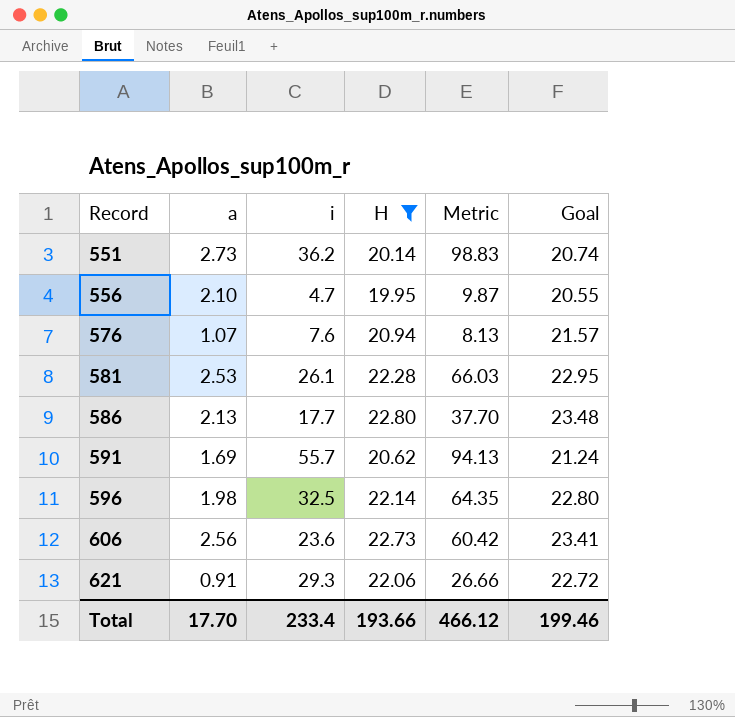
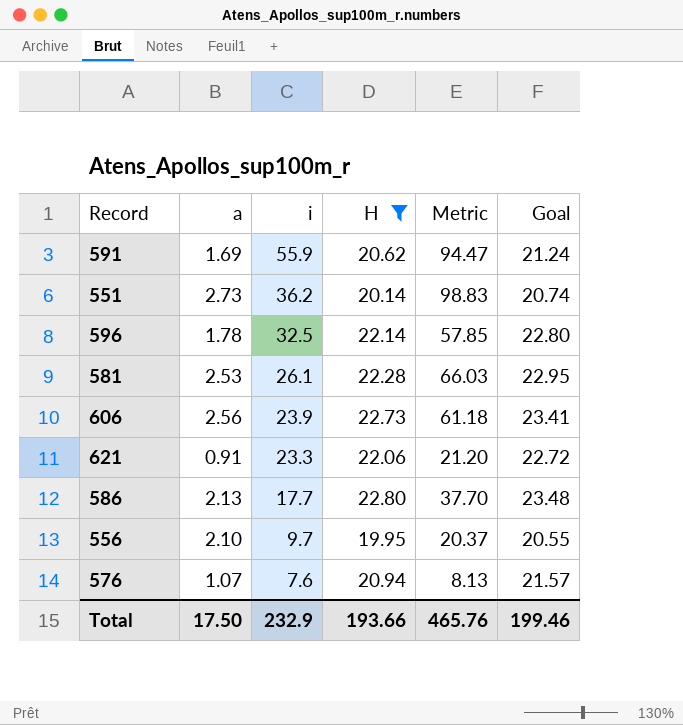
row order: Record ascending -> i descending
591 | i: 55.7 -> 55.9
591 | Metric: 94.13 -> 94.47
596 | a: 1.98 -> 1.78
596 | Metric: 64.35 -> 57.85
606 | i: 23.6 -> 23.9
606 | Metric: 60.42 -> 61.18
621 | i: 29.3 -> 23.3
621 | Metric: 26.66 -> 21.20
556 | i: 4.7 -> 9.7
556 | Metric: 9.87 -> 20.37
Total | a: 17.70 -> 17.50
Total | i: 233.4 -> 232.9
Total | Metric: 466.12 -> 465.76

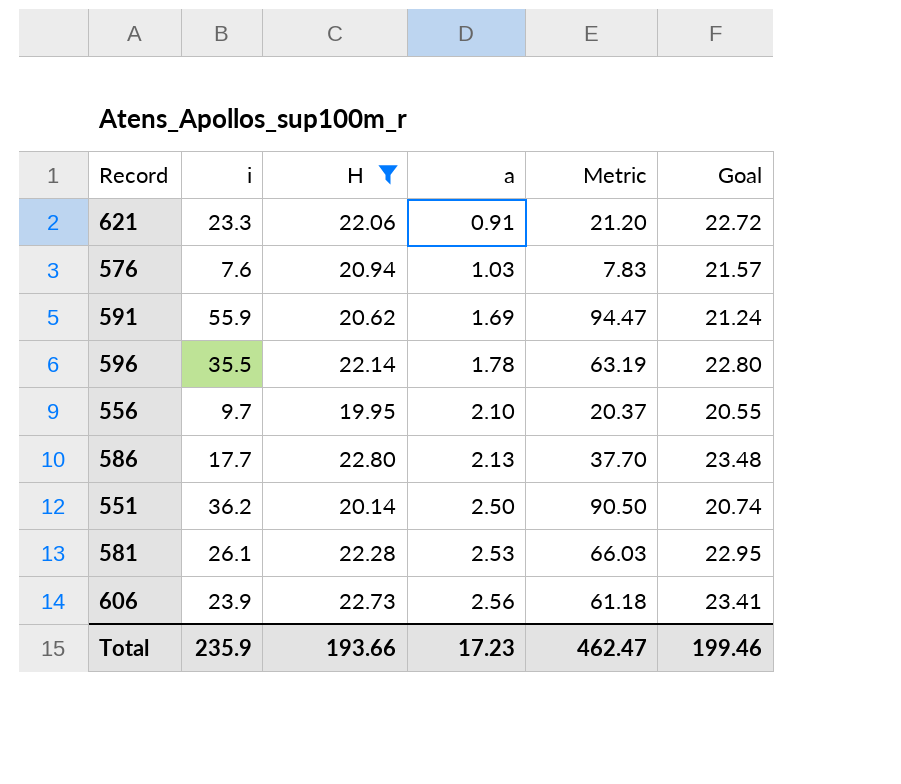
row order: i descending -> a ascending
column a | position: 2 -> 4
576 | a: 1.07 -> 1.03
576 | Metric: 8.13 -> 7.83
596 | i: 32.5 -> 35.5
596 | Metric: 57.85 -> 63.19
551 | a: 2.73 -> 2.50
551 | Metric: 98.83 -> 90.50
Total | i: 232.9 -> 235.9
Total | a: 17.50 -> 17.23
Total | Metric: 465.76 -> 462.47

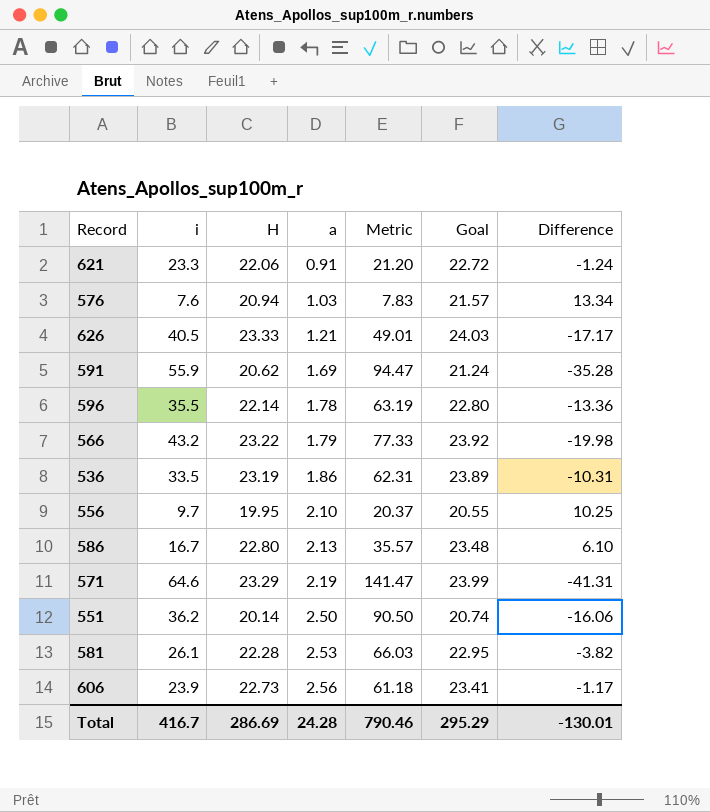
filter: H <= 22.80 -> none
column Difference | formula: none -> [H] - [i]
586 | i: 17.7 -> 16.7
586 | Metric: 37.70 -> 35.57
Total | i: 235.9 -> 416.7
Total | H: 193.66 -> 286.69
Total | a: 17.23 -> 24.28
Total | Metric: 462.47 -> 790.46
Total | Goal: 199.46 -> 295.29

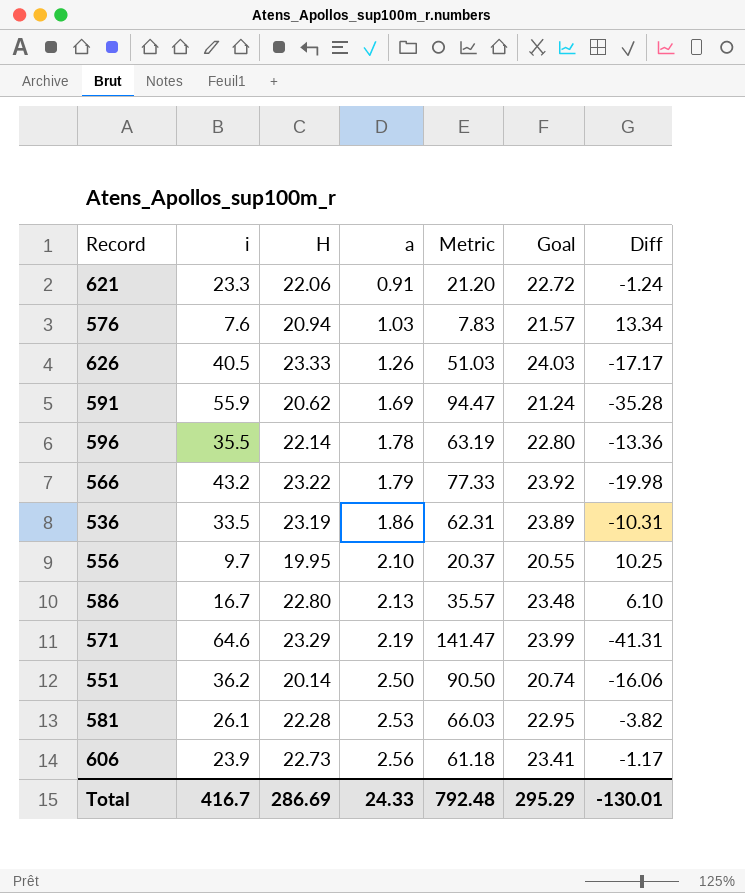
column name: Difference -> Diff
626 | a: 1.21 -> 1.26
626 | Metric: 49.01 -> 51.03
Total | a: 24.28 -> 24.33
Total | Metric: 790.46 -> 792.48

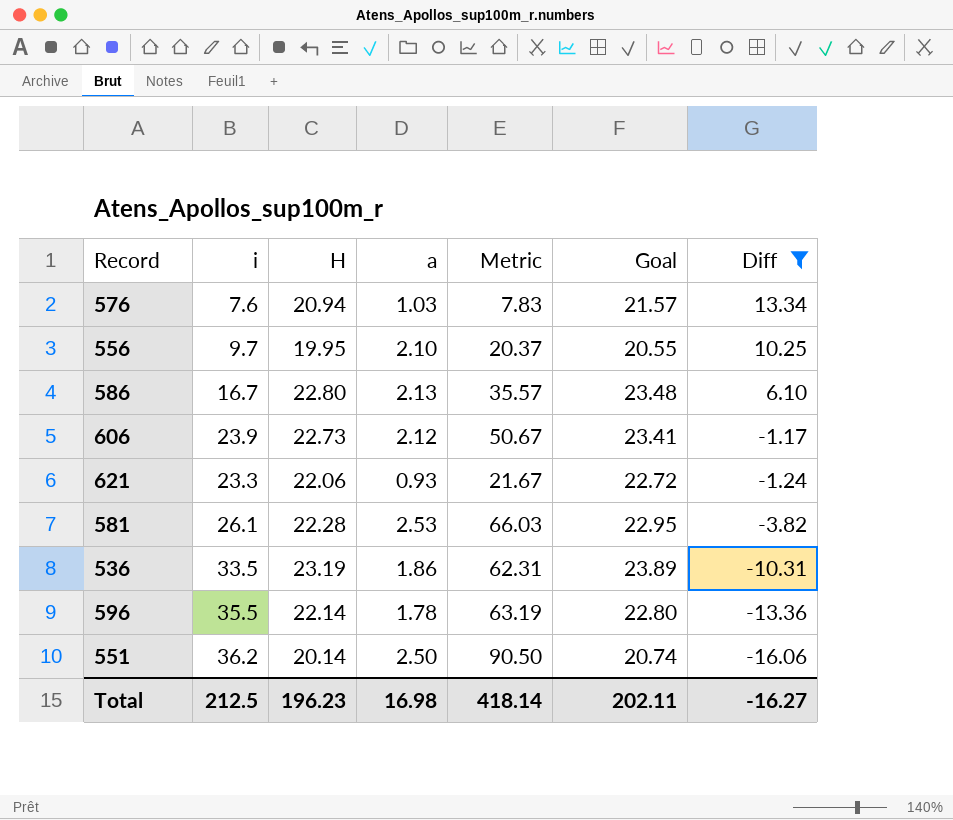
filter: none -> Diff >= -16.06
row order: a ascending -> Diff descending
606 | a: 2.56 -> 2.12
606 | Metric: 61.18 -> 50.67
621 | a: 0.91 -> 0.93
621 | Metric: 21.20 -> 21.67
Total | i: 416.7 -> 212.5
Total | H: 286.69 -> 196.23
Total | a: 24.33 -> 16.98
Total | Metric: 792.48 -> 418.14
Total | Goal: 295.29 -> 202.11
Total | Diff: -130.01 -> -16.27

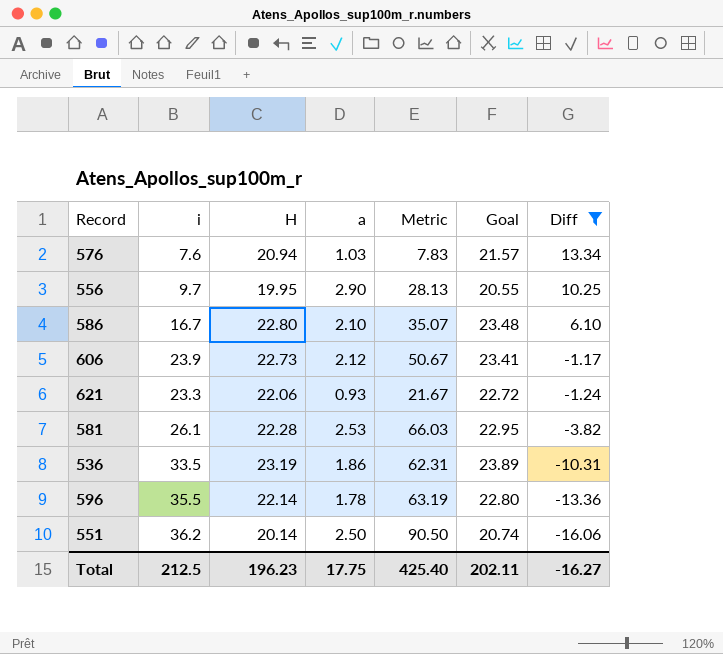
556 | a: 2.10 -> 2.90
556 | Metric: 20.37 -> 28.13
586 | a: 2.13 -> 2.10
586 | Metric: 35.57 -> 35.07
Total | a: 16.98 -> 17.75
Total | Metric: 418.14 -> 425.40

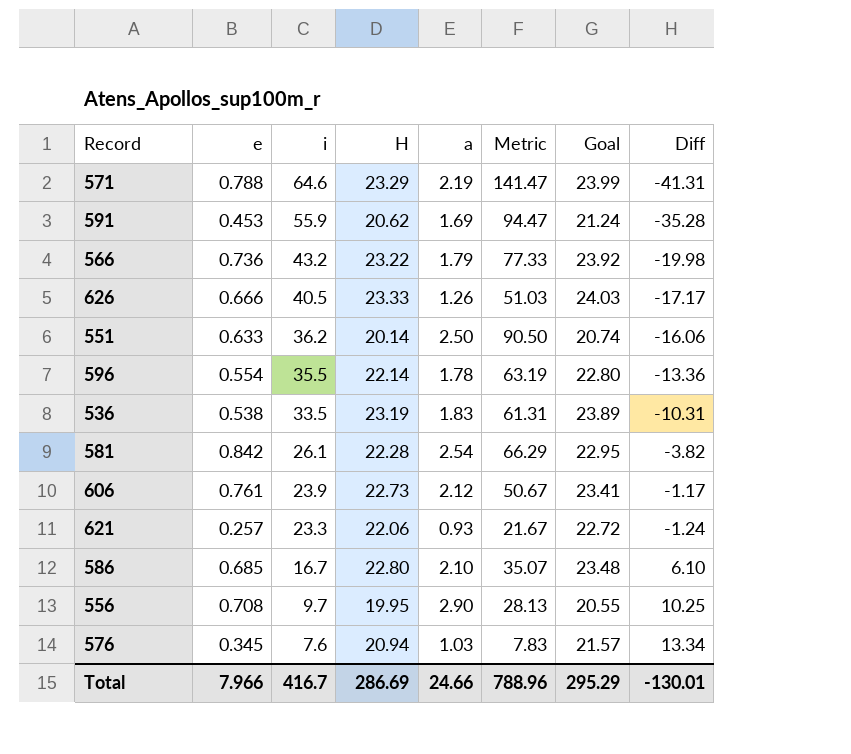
filter: Diff >= -16.06 -> none
row order: Diff descending -> i descending
column e | position: none -> 2
536 | a: 1.86 -> 1.83
536 | Metric: 62.31 -> 61.31
581 | a: 2.53 -> 2.54
581 | Metric: 66.03 -> 66.29
Total | i: 212.5 -> 416.7
Total | H: 196.23 -> 286.69
Total | a: 17.75 -> 24.66
Total | Metric: 425.40 -> 788.96
Total | Goal: 202.11 -> 295.29
Total | Diff: -16.27 -> -130.01

